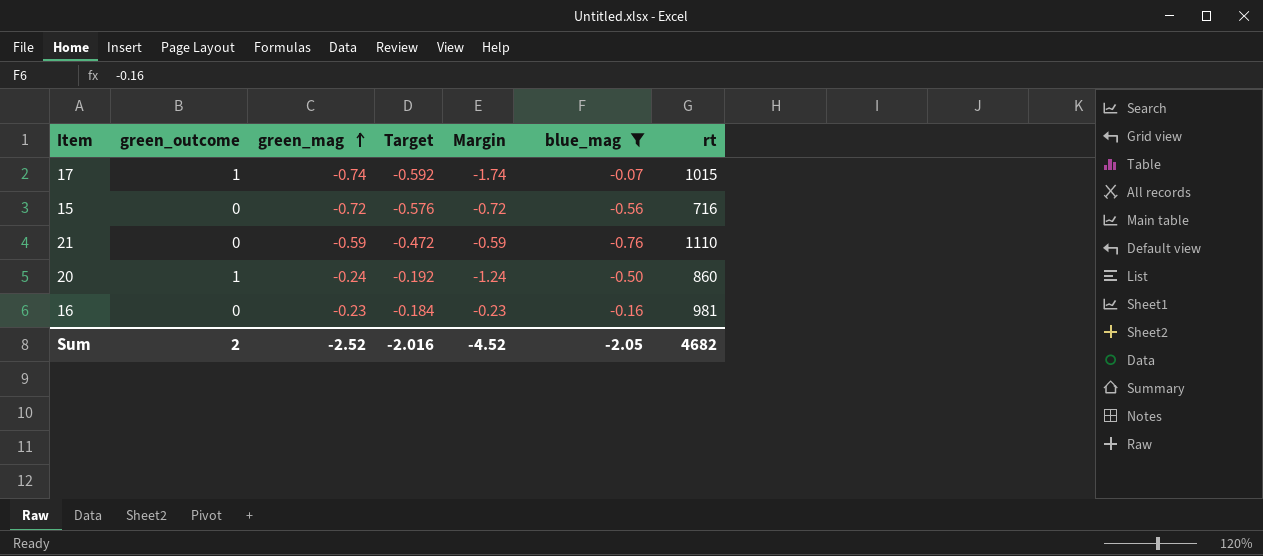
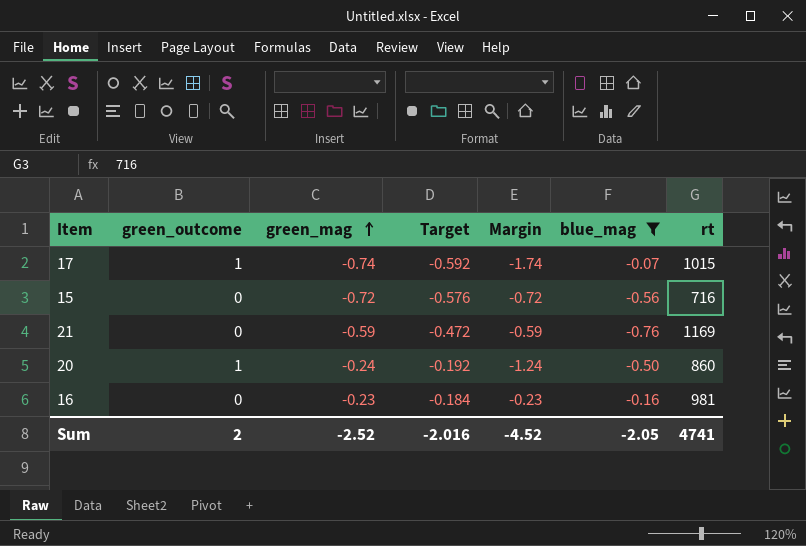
21 | rt: 1110 -> 1169
Sum | rt: 4682 -> 4741

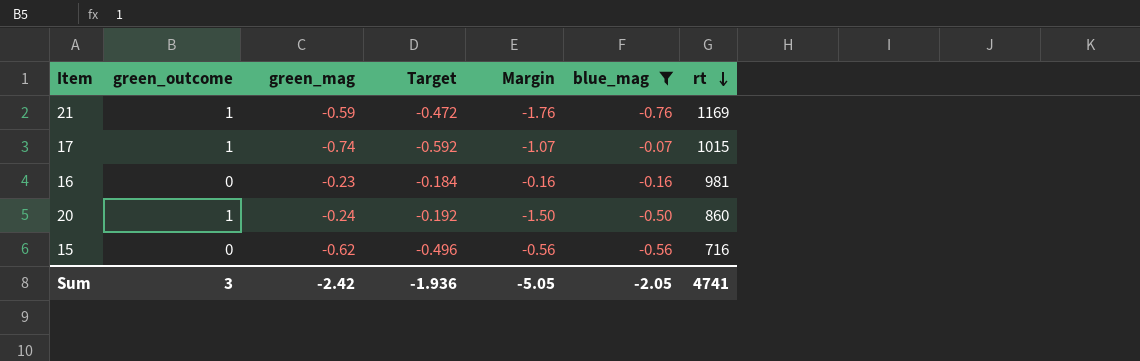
row order: green_mag ascending -> rt descending
column Margin | formula: [green_mag] - [green_outcome] -> [blue_mag] - [green_outcome]
21 | green_outcome: 0 -> 1
15 | green_mag: -0.72 -> -0.62
15 | Target: -0.576 -> -0.496
Sum | green_outcome: 2 -> 3
Sum | green_mag: -2.52 -> -2.42
Sum | Target: -2.016 -> -1.936
Sum | Margin: -4.52 -> -5.05

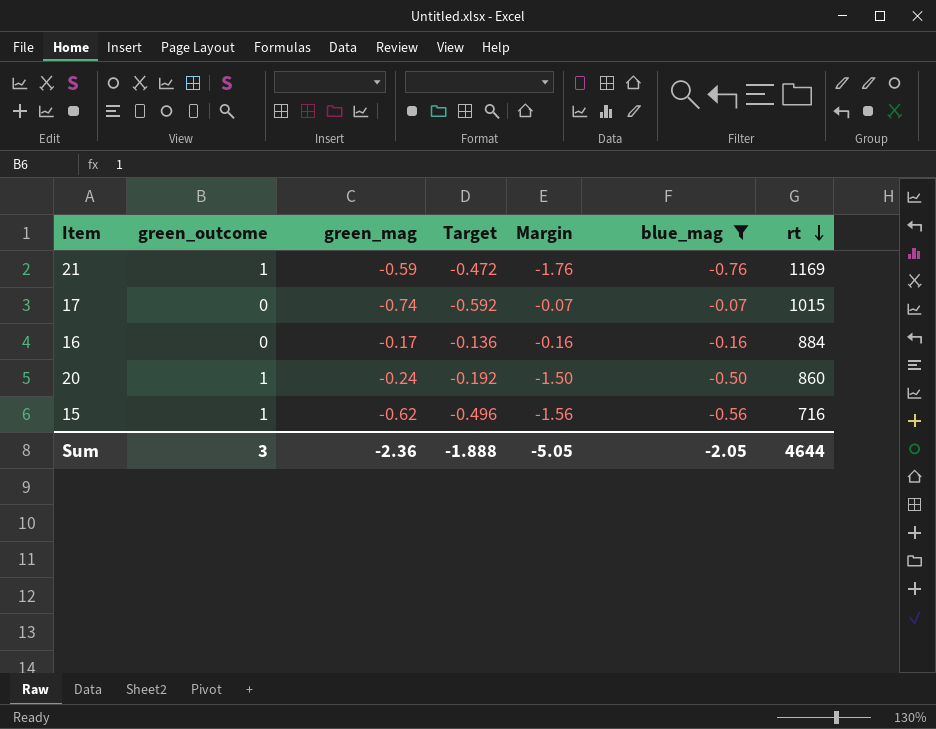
17 | green_outcome: 1 -> 0
17 | Margin: -1.07 -> -0.07
16 | green_mag: -0.23 -> -0.17
16 | Target: -0.184 -> -0.136
16 | rt: 981 -> 884
15 | green_outcome: 0 -> 1
15 | Margin: -0.56 -> -1.56
Sum | green_mag: -2.42 -> -2.36
Sum | Target: -1.936 -> -1.888
Sum | rt: 4741 -> 4644

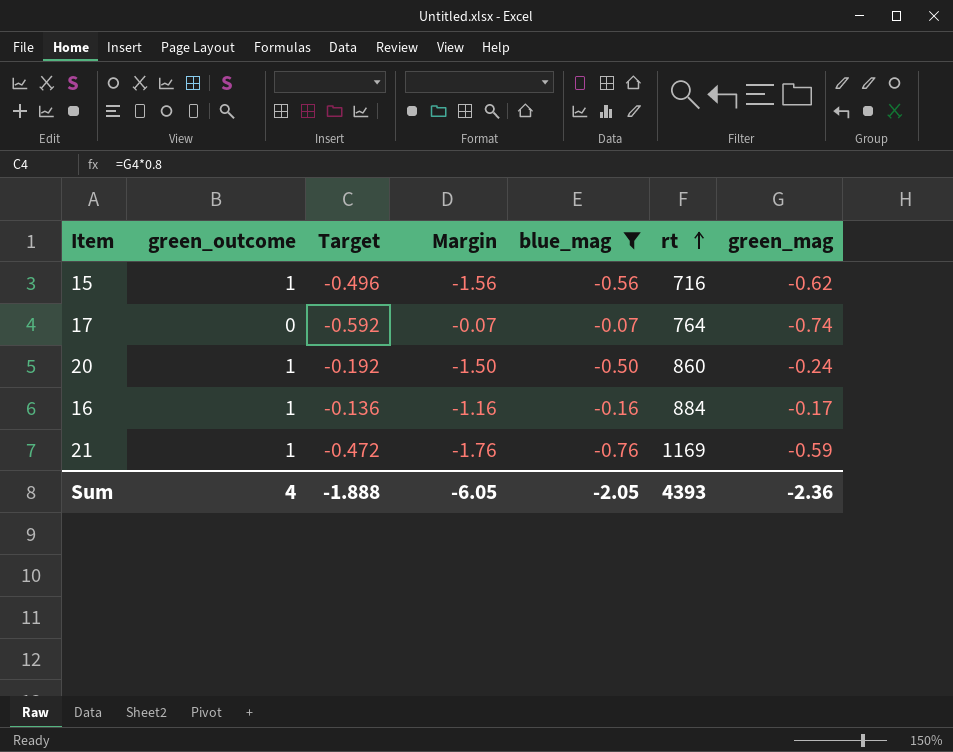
row order: rt descending -> rt ascending
column green_mag | position: 3 -> 7
17 | rt: 1015 -> 764
16 | green_outcome: 0 -> 1
16 | Margin: -0.16 -> -1.16
Sum | green_outcome: 3 -> 4
Sum | Margin: -5.05 -> -6.05
Sum | rt: 4644 -> 4393

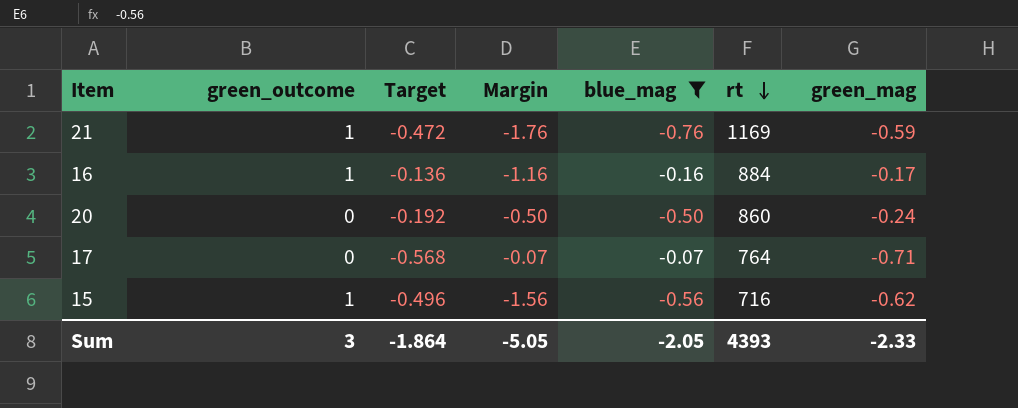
row order: rt ascending -> rt descending
20 | green_outcome: 1 -> 0
20 | Margin: -1.50 -> -0.50
17 | Target: -0.592 -> -0.568
17 | green_mag: -0.74 -> -0.71
Sum | green_outcome: 4 -> 3
Sum | Target: -1.888 -> -1.864
Sum | Margin: -6.05 -> -5.05
Sum | green_mag: -2.36 -> -2.33

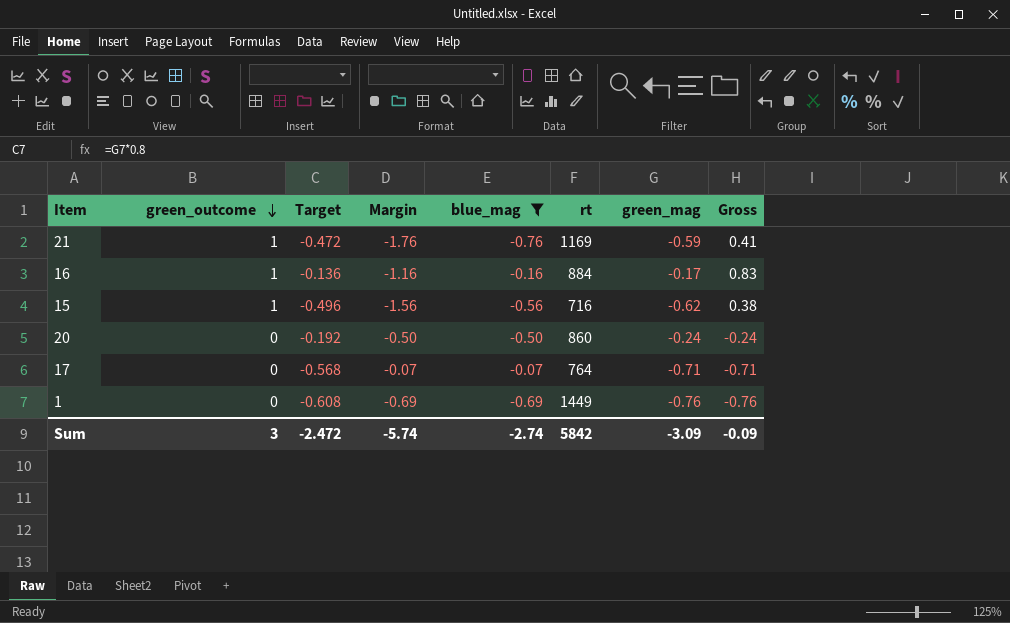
row order: rt descending -> green_outcome descending
column Gross | formula: none -> [green_outcome] + [green_mag]
row 1: none -> 0 | -0.608 | -0.69 | -0.69 | 1449 | -0.76 | -0.76
Sum | Target: -1.864 -> -2.472
Sum | Margin: -5.05 -> -5.74
Sum | blue_mag: -2.05 -> -2.74
Sum | rt: 4393 -> 5842
Sum | green_mag: -2.33 -> -3.09

